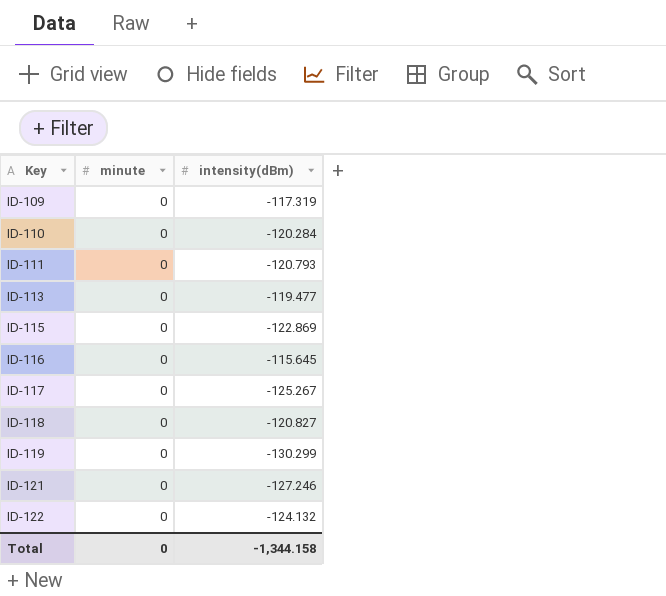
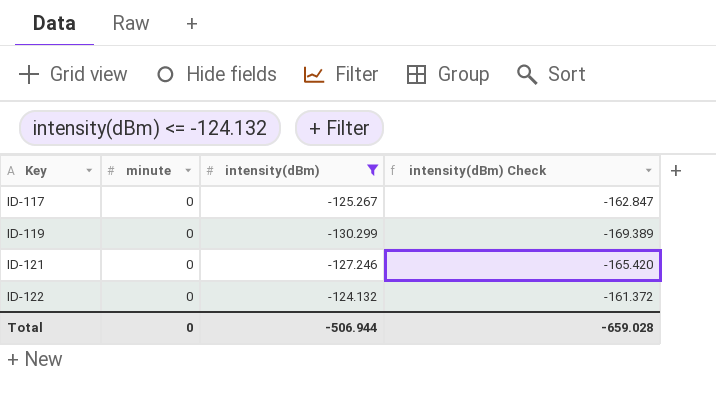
filter: none -> intensity(dBm) <= -124.132
column intensity(dBm) Check | formula: none -> [intensity(dBm)] * 1.3
Total | intensity(dBm): -1,344.158 -> -506.944

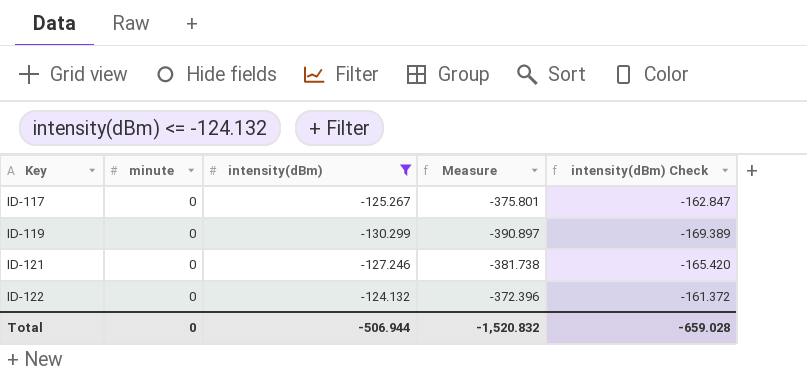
column Measure | formula: none -> [intensity(dBm)] * 3

